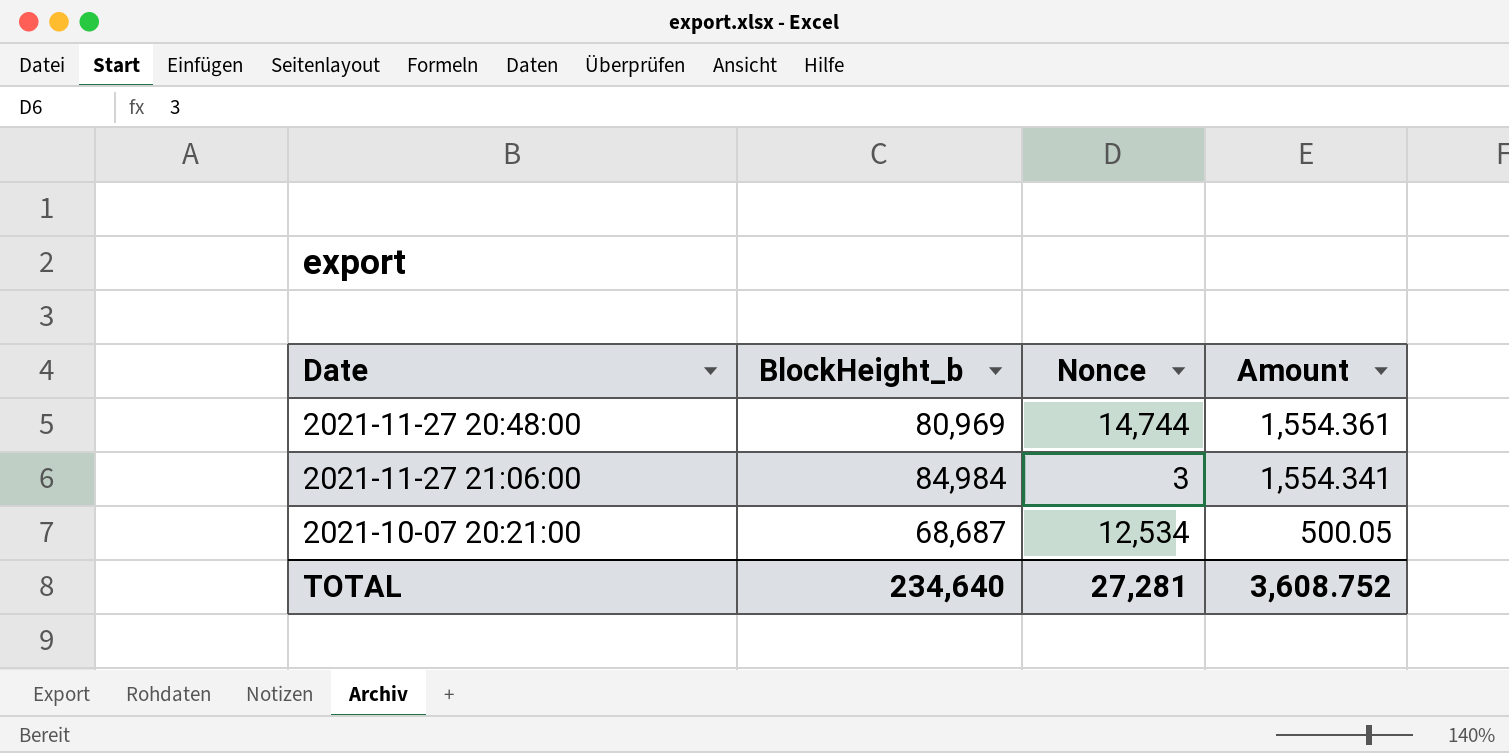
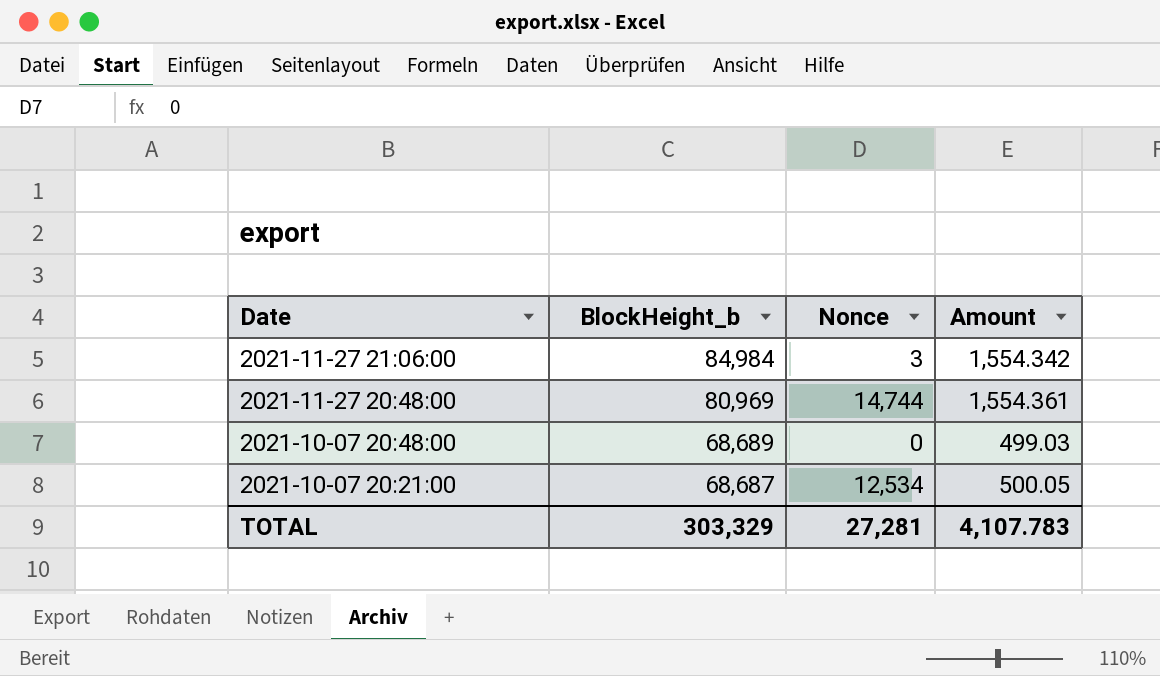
row order: Amount descending -> Date descending
2021-11-27 21:06:00 | Amount: 1,554.341 -> 1,554.342
row 2021-10-07 20:48:00: none -> 68,689 | 0 | 499.03
TOTAL | BlockHeight_b: 234,640 -> 303,329
TOTAL | Amount: 3,608.752 -> 4,107.783

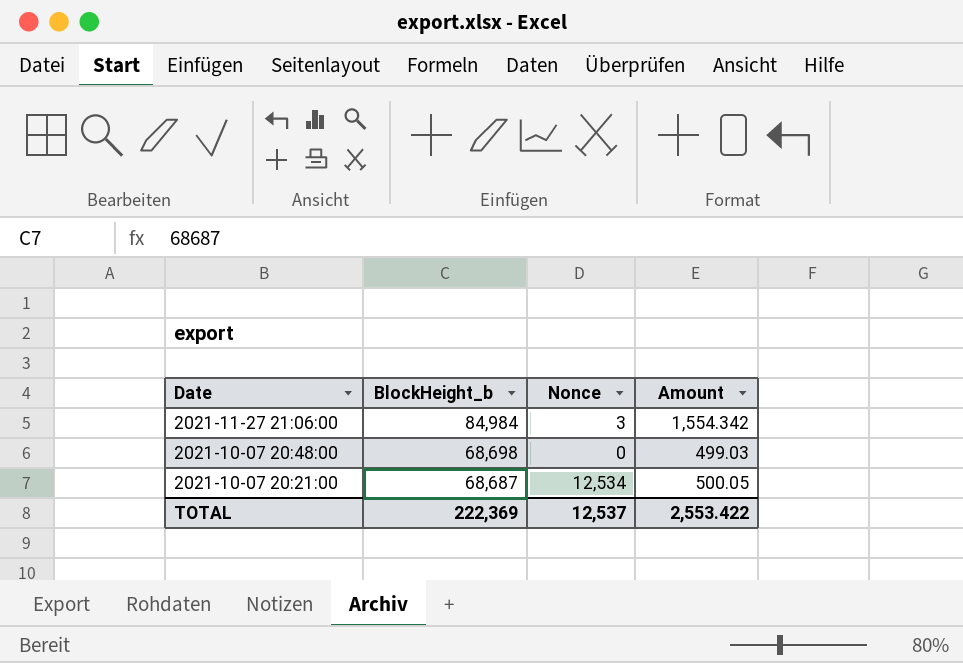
row 2021-11-27 20:48:00: 80,969 | 14,744 | 1,554.361 -> none
2021-10-07 20:48:00 | BlockHeight_b: 68,689 -> 68,698
TOTAL | BlockHeight_b: 303,329 -> 222,369
TOTAL | Nonce: 27,281 -> 12,537
TOTAL | Amount: 4,107.783 -> 2,553.422

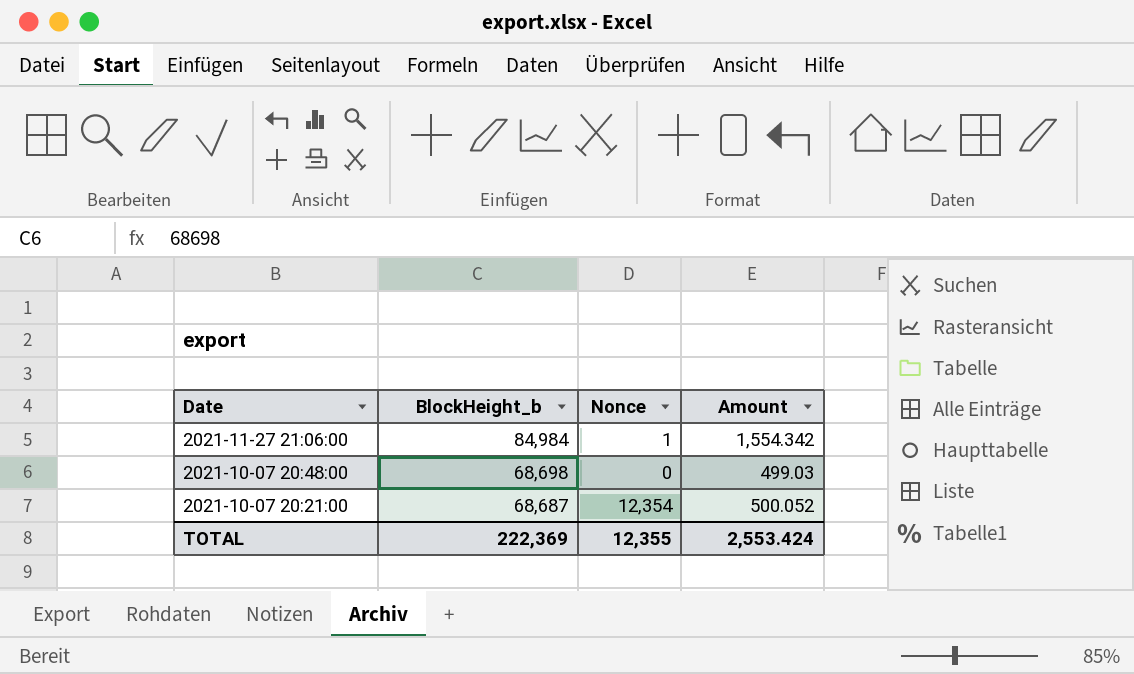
2021-11-27 21:06:00 | Nonce: 3 -> 1
2021-10-07 20:21:00 | Nonce: 12,534 -> 12,354
2021-10-07 20:21:00 | Amount: 500.05 -> 500.052
TOTAL | Nonce: 12,537 -> 12,355
TOTAL | Amount: 2,553.422 -> 2,553.424

